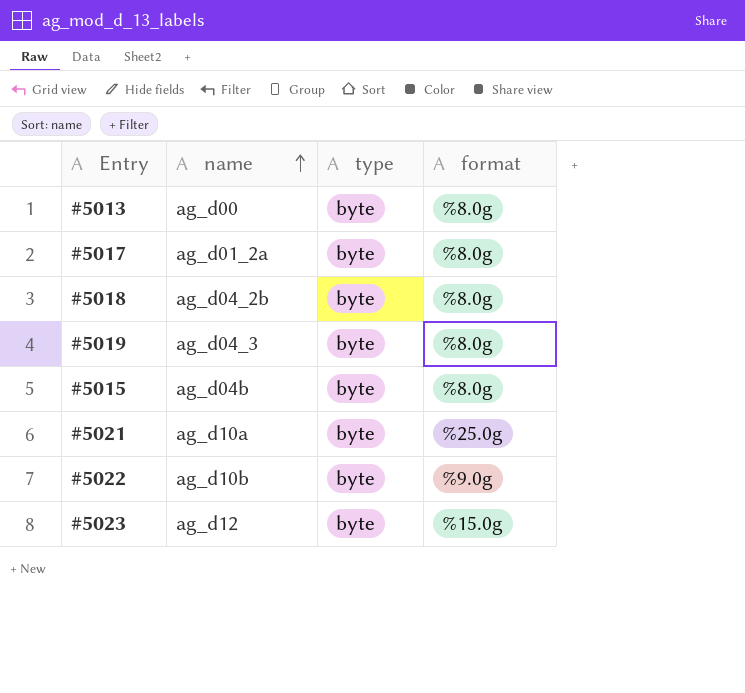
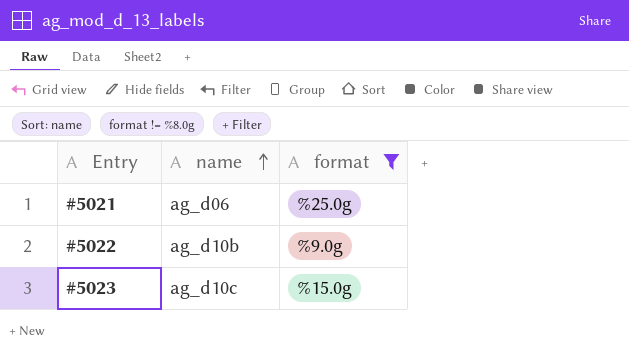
filter: none -> format != %8.0g
column type | position: 3 -> none
#5021 | name: ag_d10a -> ag_d06
#5023 | name: ag_d12 -> ag_d10c

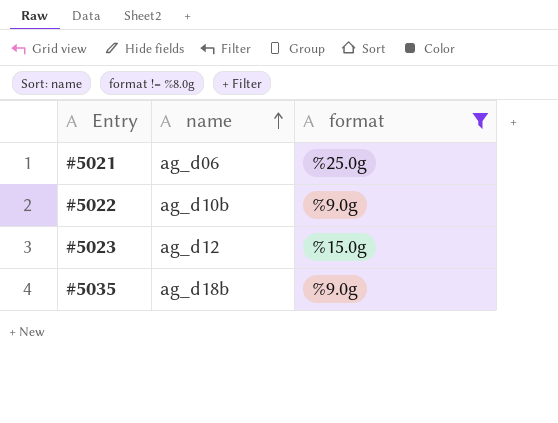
#5023 | name: ag_d10c -> ag_d12
row #5035: none -> ag_d18b | %9.0g

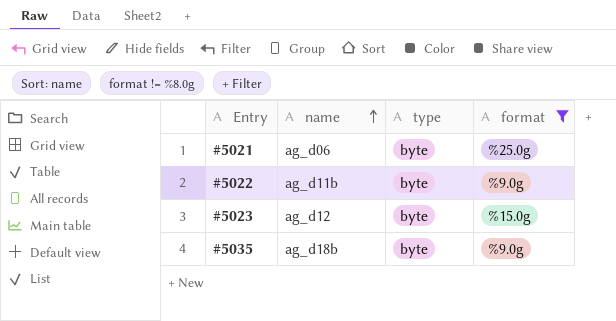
column type | position: none -> 3
#5022 | name: ag_d10b -> ag_d11b

